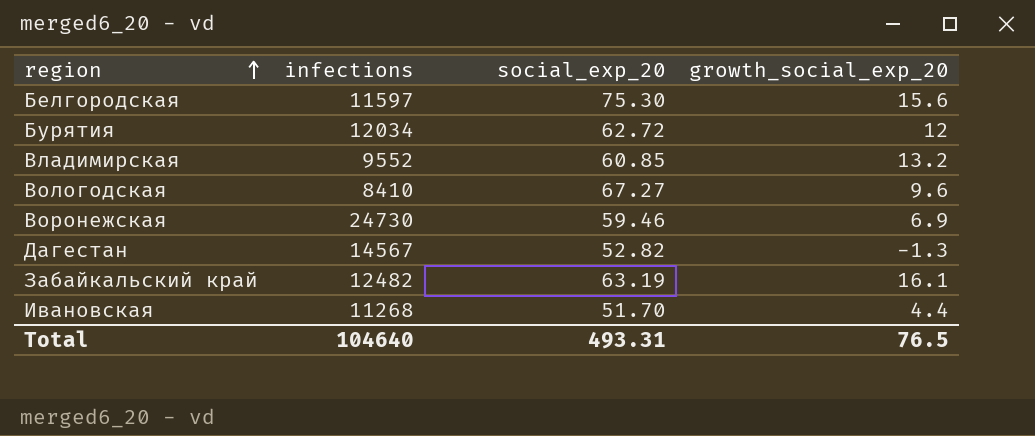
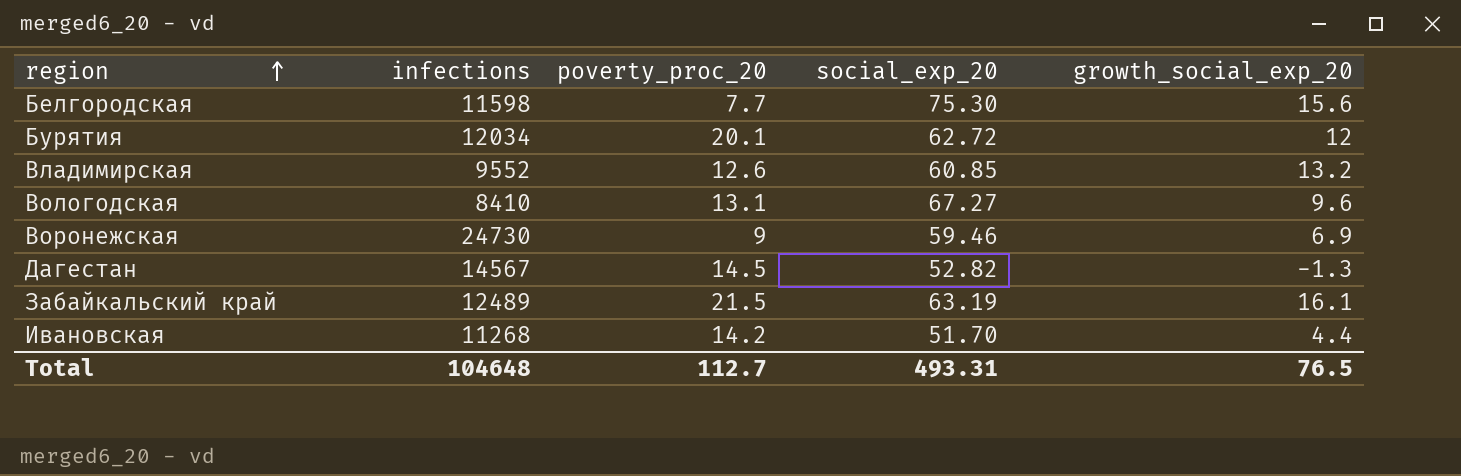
column poverty_proc_20 | position: none -> 3
Белгородская | infections: 11597 -> 11598
Забайкальский край | infections: 12482 -> 12489
Total | infections: 104640 -> 104648

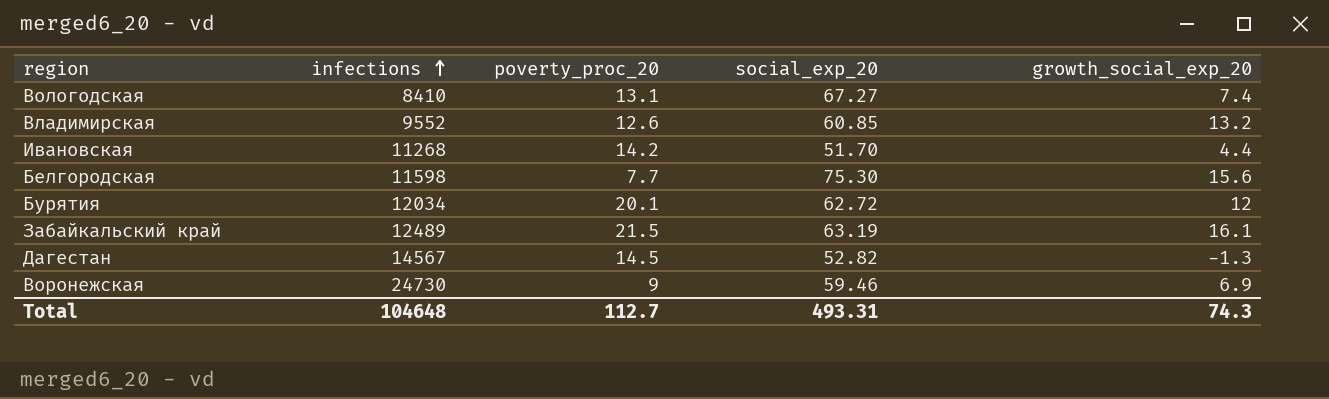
row order: region ascending -> infections ascending
Вологодская | growth_social_exp_20: 9.6 -> 7.4
Total | growth_social_exp_20: 76.5 -> 74.3

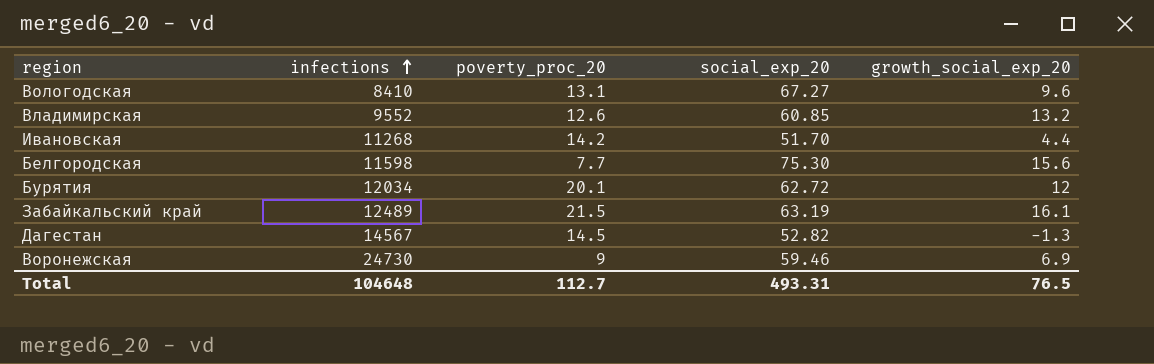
Вологодская | growth_social_exp_20: 7.4 -> 9.6
Total | growth_social_exp_20: 74.3 -> 76.5

